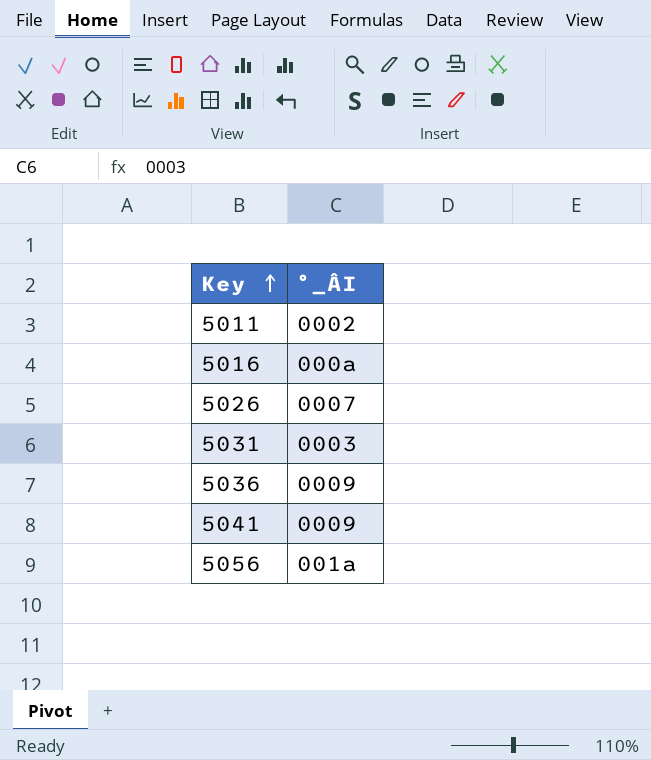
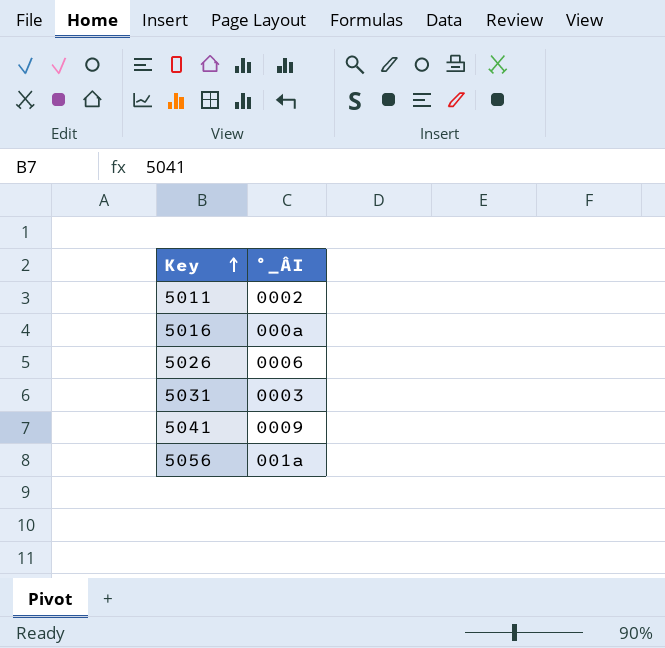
row 5036: 0009 -> none
5026 | °_ÂI: 0007 -> 0006

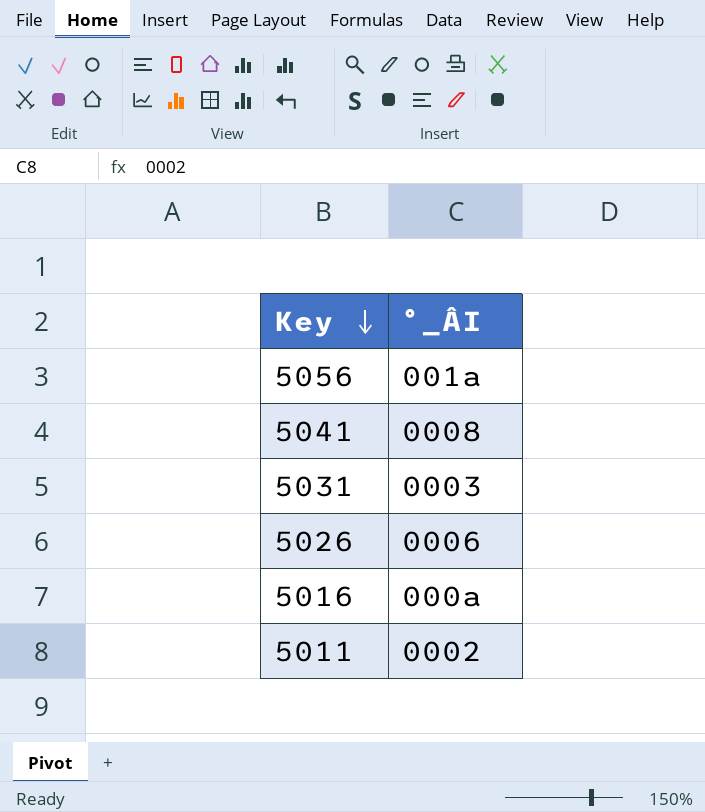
row order: Key ascending -> Key descending
5041 | °_ÂI: 0009 -> 0008

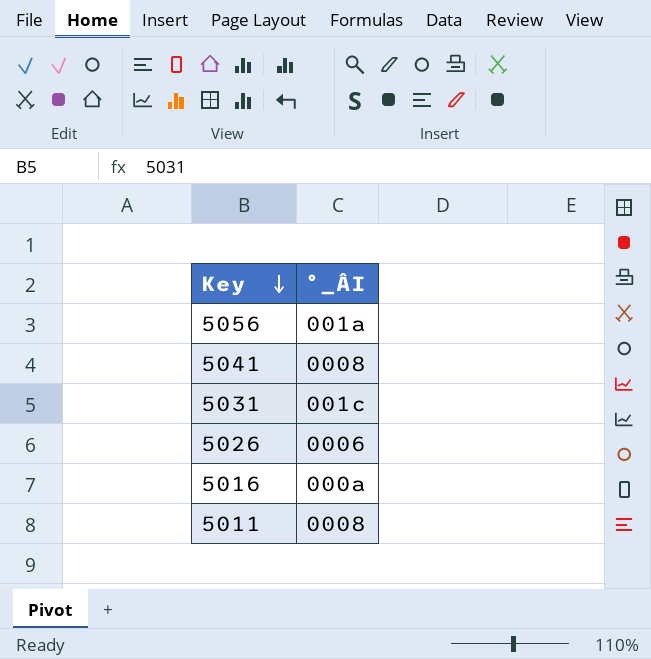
5031 | °_ÂI: 0003 -> 001c
5011 | °_ÂI: 0002 -> 0008

